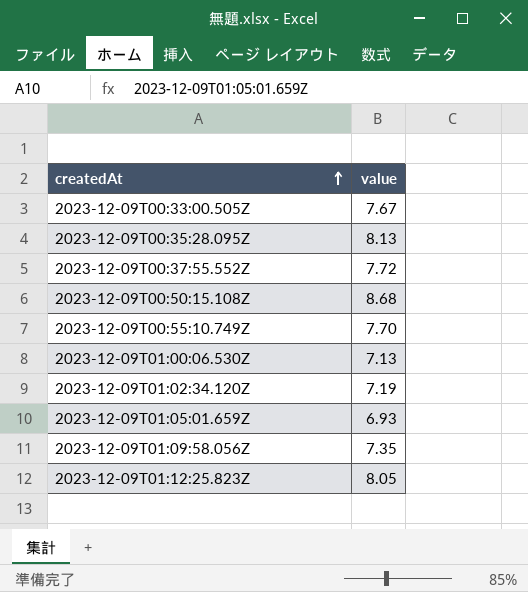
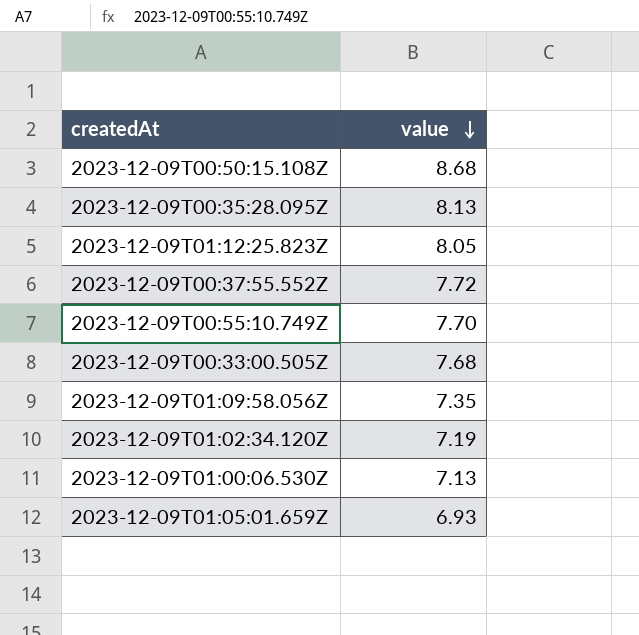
row order: createdAt ascending -> value descending
2023-12-09T00:33:00.505Z | value: 7.67 -> 7.68

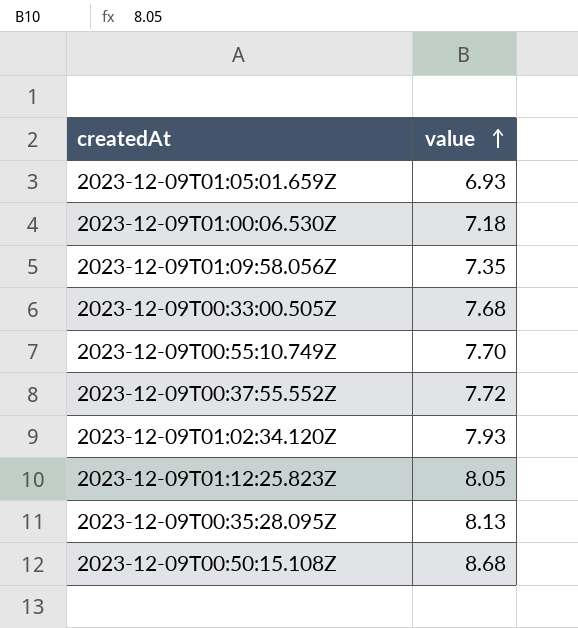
row order: value descending -> value ascending
2023-12-09T01:00:06.530Z | value: 7.13 -> 7.18
2023-12-09T01:02:34.120Z | value: 7.19 -> 7.93

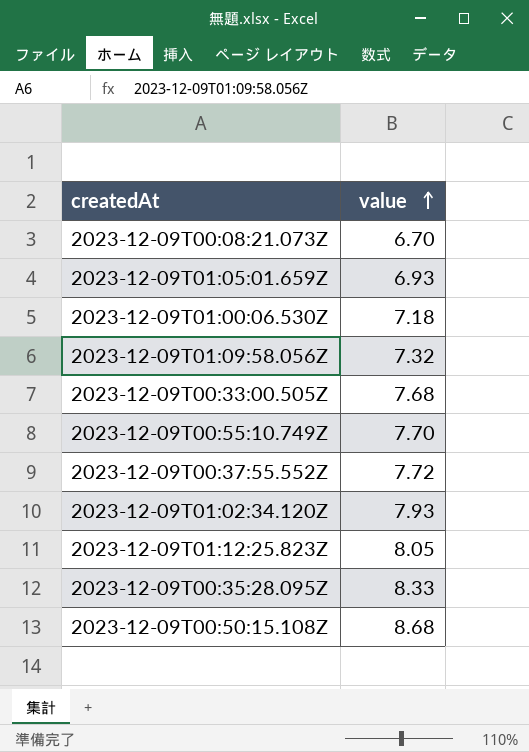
row 2023-12-09T00:08:21.073Z: none -> 6.70
2023-12-09T01:09:58.056Z | value: 7.35 -> 7.32
2023-12-09T00:35:28.095Z | value: 8.13 -> 8.33

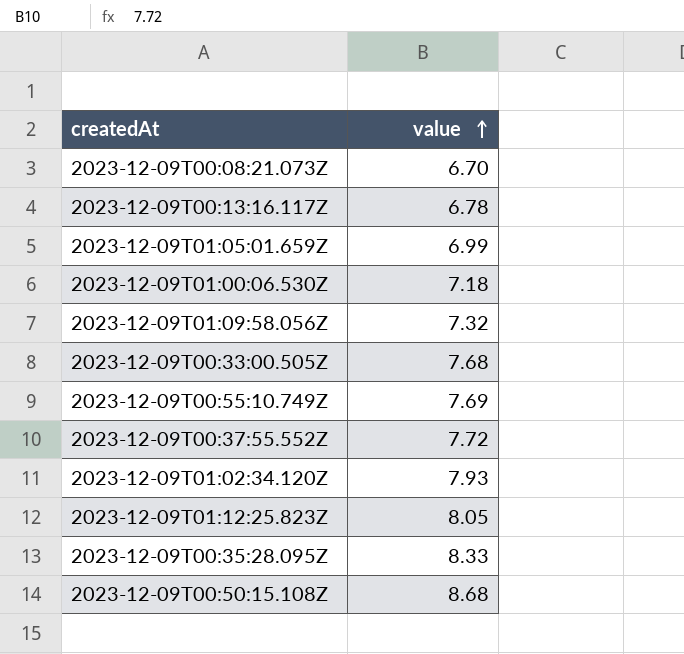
row 2023-12-09T00:13:16.117Z: none -> 6.78
2023-12-09T01:05:01.659Z | value: 6.93 -> 6.99
2023-12-09T00:55:10.749Z | value: 7.70 -> 7.69

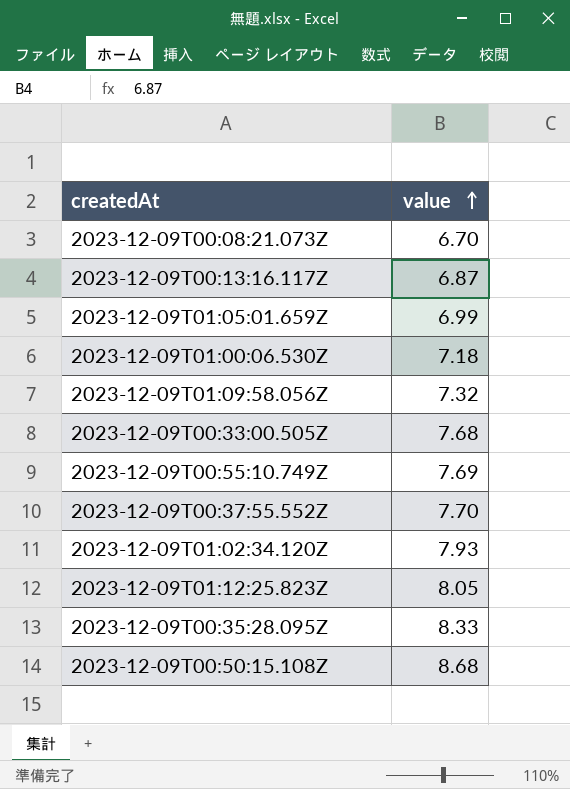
2023-12-09T00:13:16.117Z | value: 6.78 -> 6.87
2023-12-09T00:37:55.552Z | value: 7.72 -> 7.70

